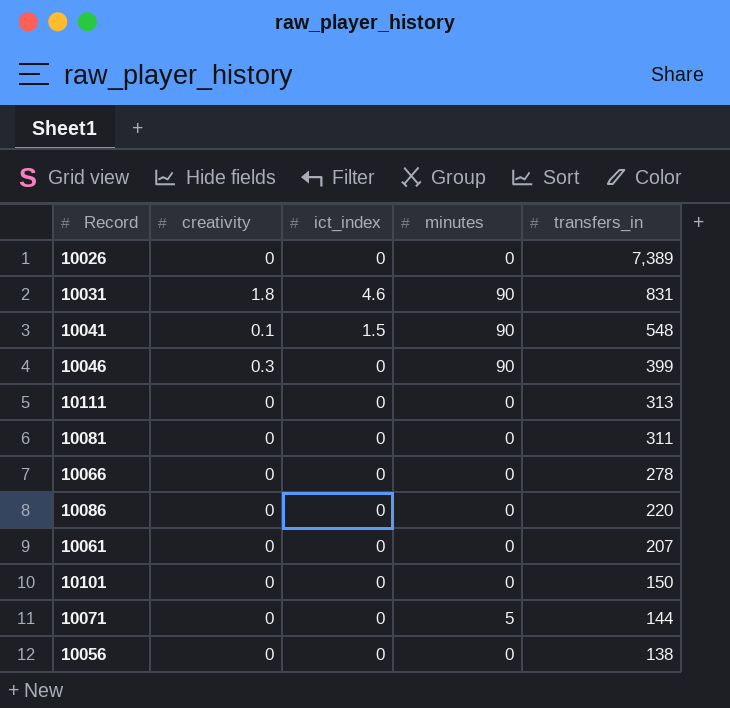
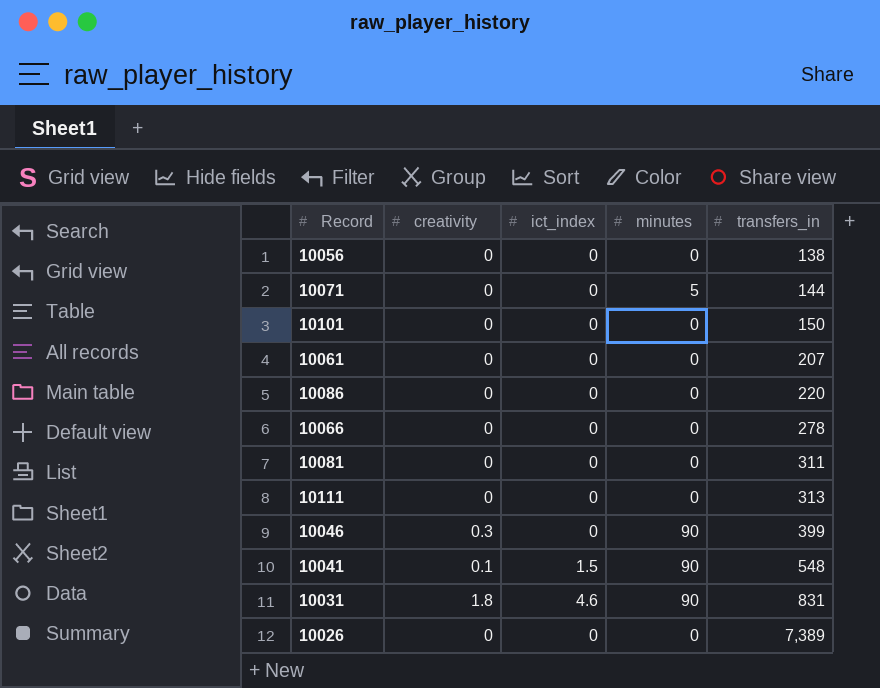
row order: transfers_in descending -> transfers_in ascending

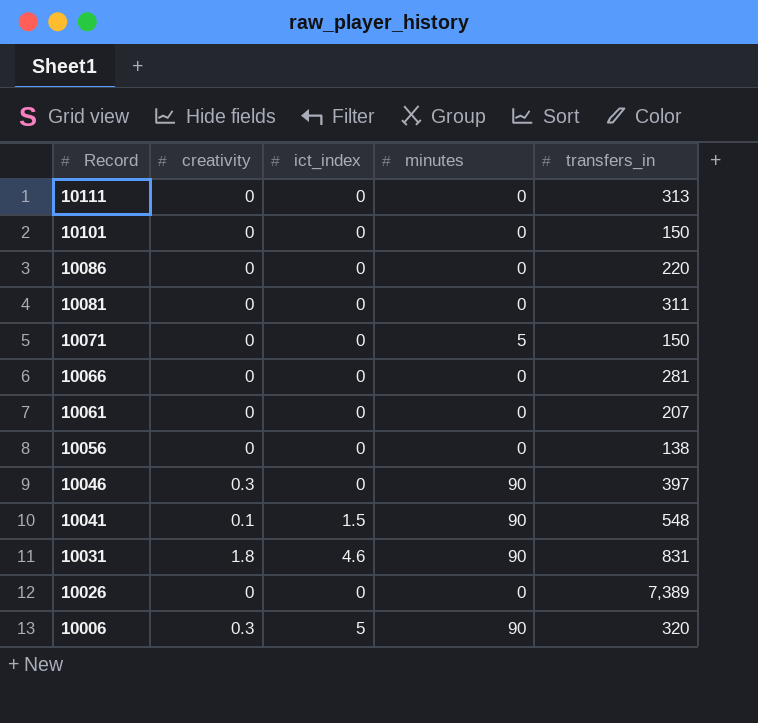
row order: transfers_in ascending -> Record descending
10071 | transfers_in: 144 -> 150
10066 | transfers_in: 278 -> 281
10046 | transfers_in: 399 -> 397
row 10006: none -> 0.3 | 5 | 90 | 320

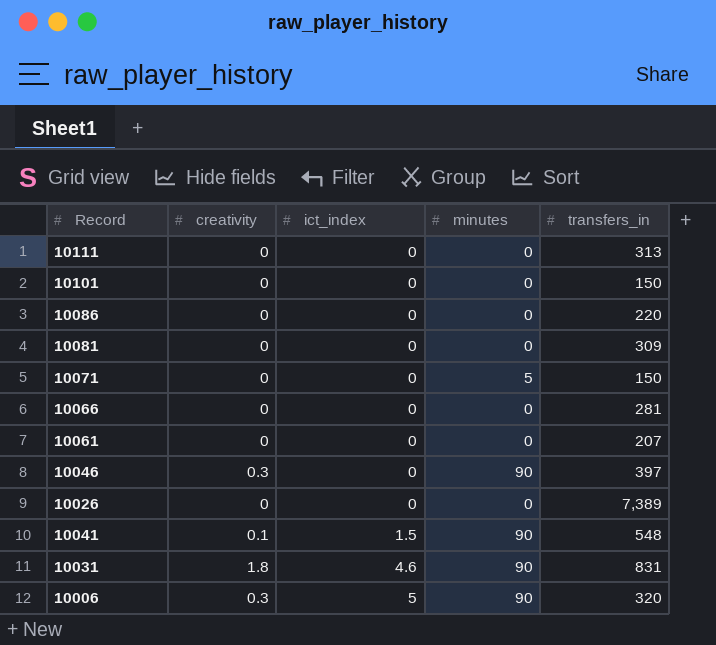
row order: Record descending -> ict_index ascending
row 10056: 0 | 0 | 0 | 138 -> none
10081 | transfers_in: 311 -> 309

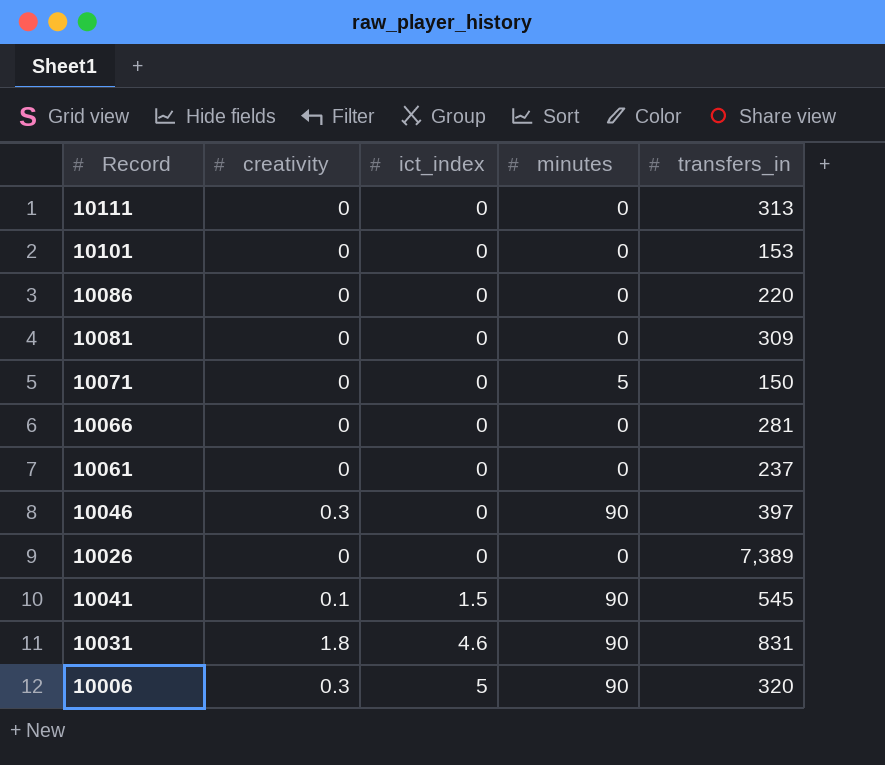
10101 | transfers_in: 150 -> 153
10061 | transfers_in: 207 -> 237
10041 | transfers_in: 548 -> 545

